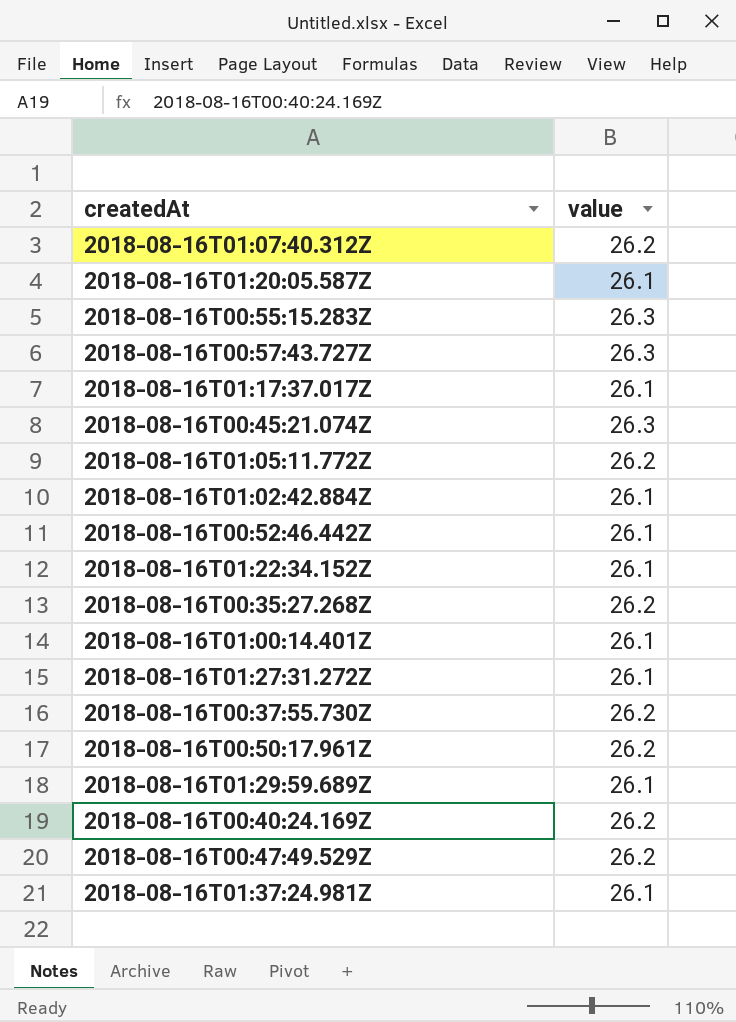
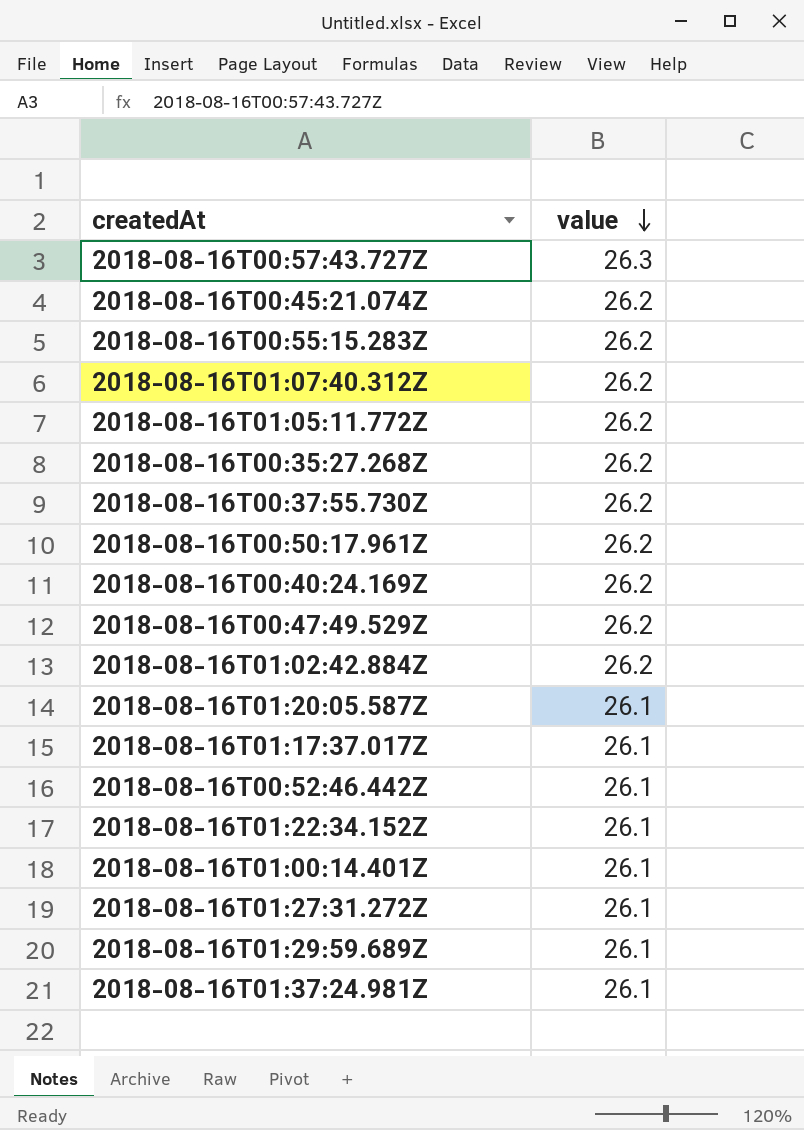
row order: none -> value descending
2018-08-16T00:45:21.074Z | value: 26.3 -> 26.2
2018-08-16T00:55:15.283Z | value: 26.3 -> 26.2
2018-08-16T01:02:42.884Z | value: 26.1 -> 26.2

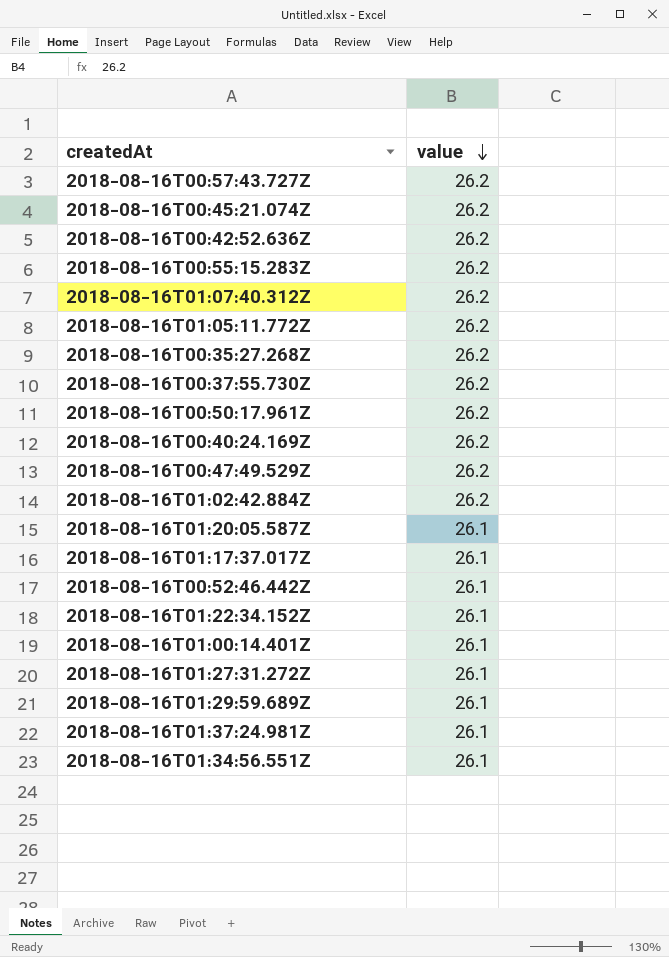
2018-08-16T00:57:43.727Z | value: 26.3 -> 26.2
row 2018-08-16T00:42:52.636Z: none -> 26.2
row 2018-08-16T01:34:56.551Z: none -> 26.1

